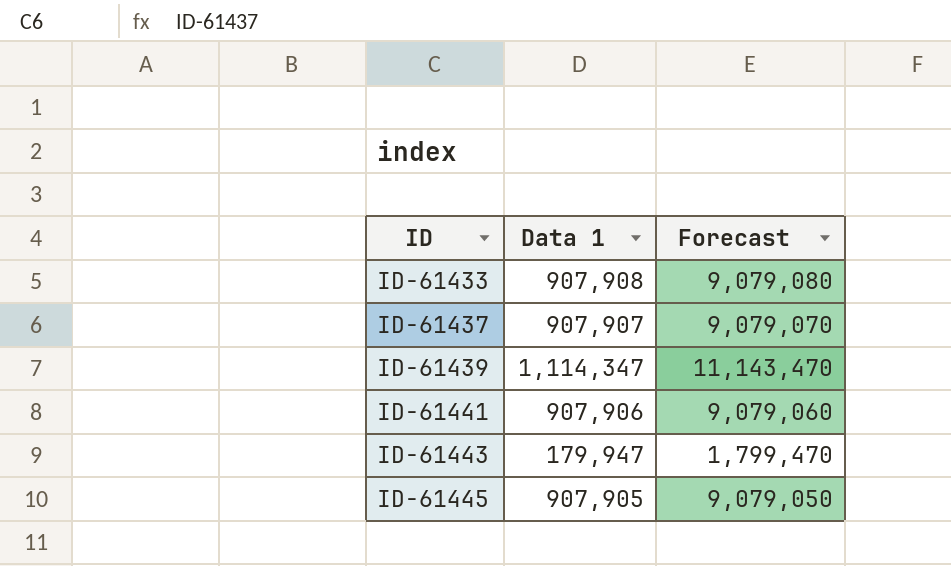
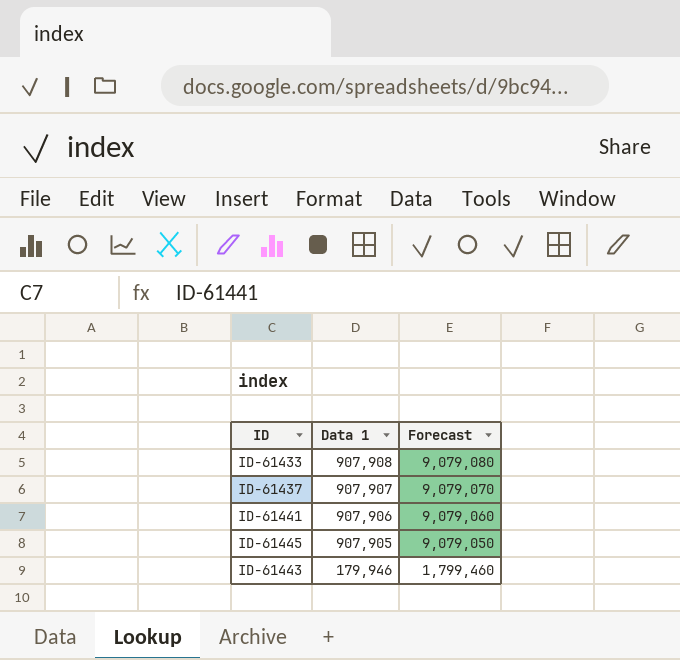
row order: ID ascending -> Data 1 descending
row ID-61439: 1,114,347 | 11,143,470 -> none
ID-61443 | Data 1: 179,947 -> 179,946
ID-61443 | Forecast: 1,799,470 -> 1,799,460

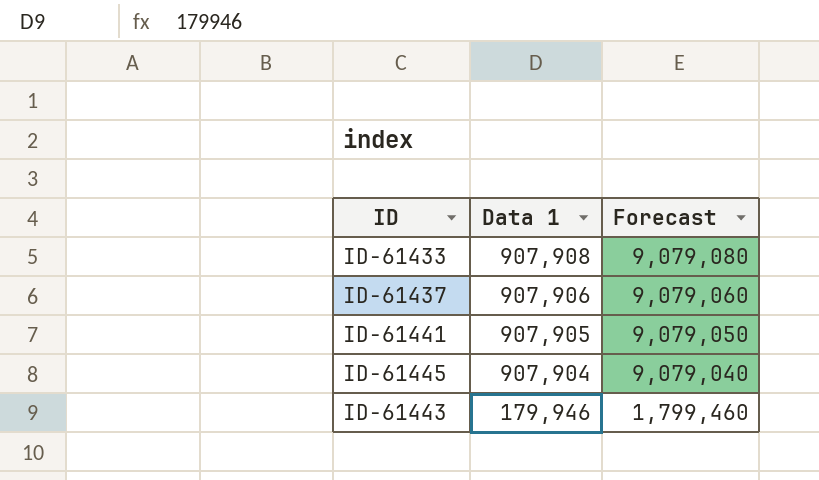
ID-61437 | Data 1: 907,907 -> 907,906
ID-61437 | Forecast: 9,079,070 -> 9,079,060
ID-61441 | Data 1: 907,906 -> 907,905
ID-61441 | Forecast: 9,079,060 -> 9,079,050
ID-61445 | Data 1: 907,905 -> 907,904
ID-61445 | Forecast: 9,079,050 -> 9,079,040

